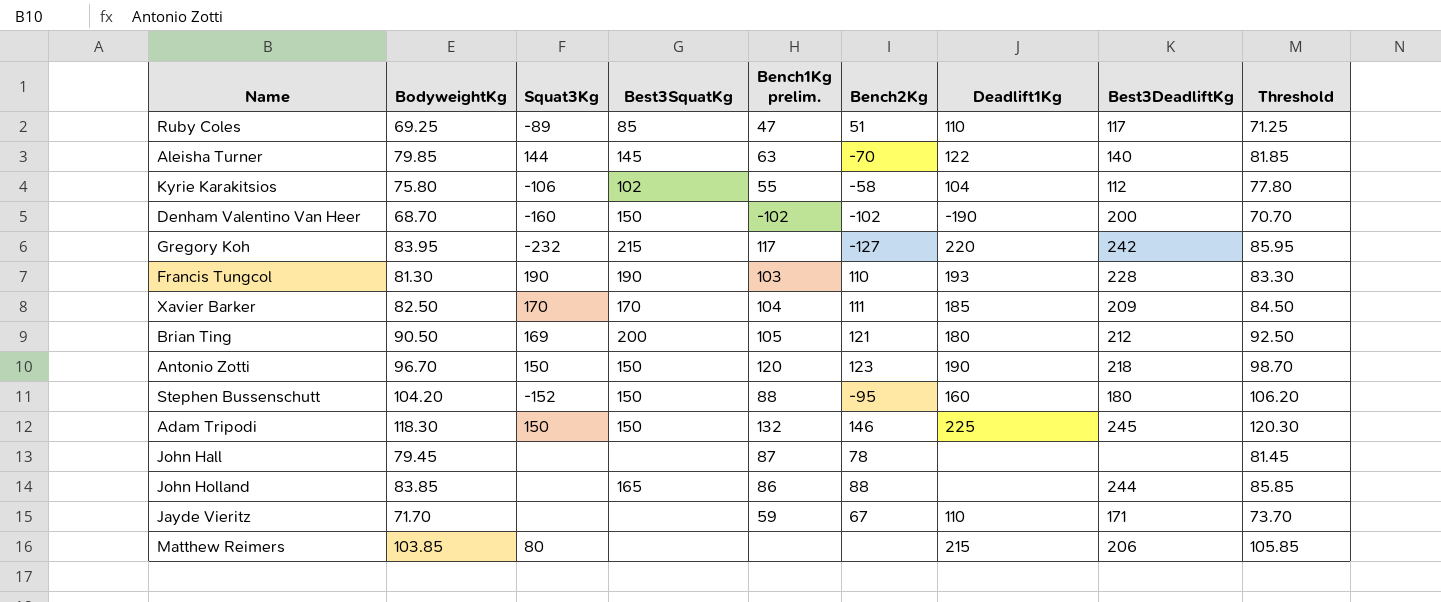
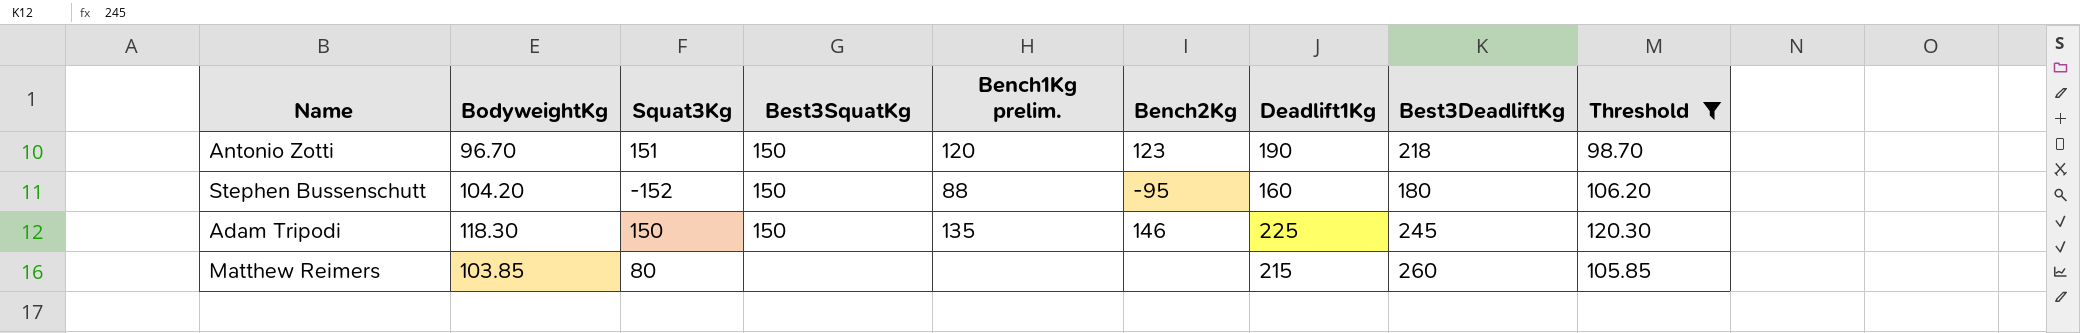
filter: none -> Threshold >= 98.70
Antonio Zotti | Squat3Kg: 150 -> 151
Adam Tripodi | Bench1Kg prelim.: 132 -> 135
Matthew Reimers | Best3DeadliftKg: 206 -> 260

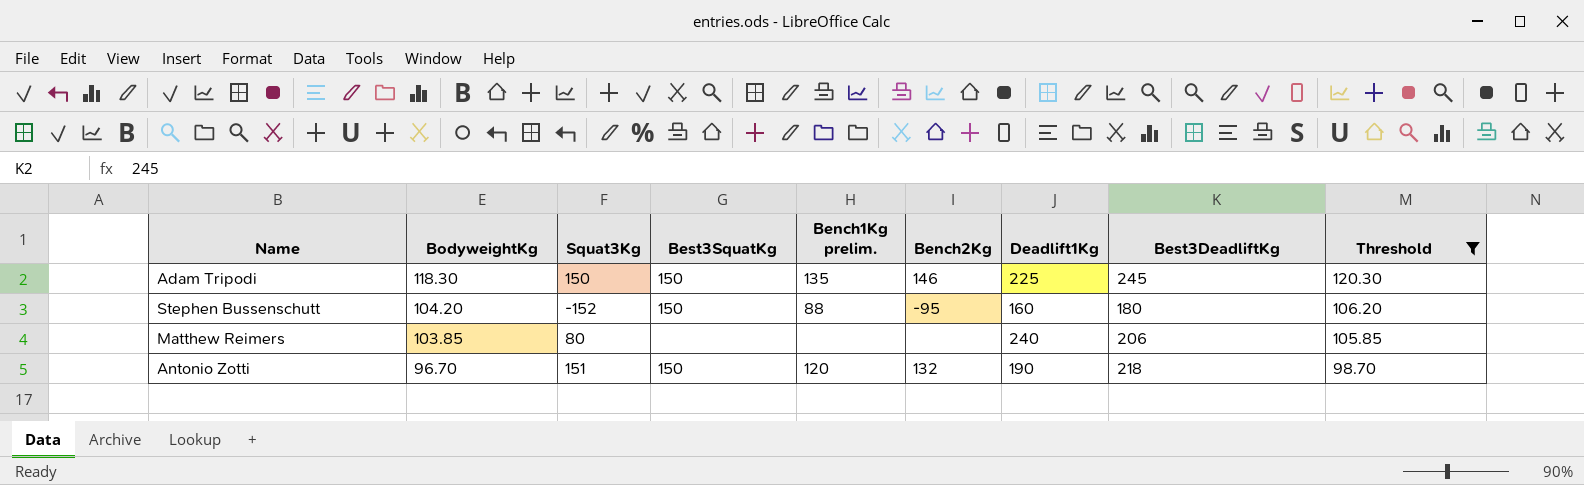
row order: none -> BodyweightKg descending
Matthew Reimers | Deadlift1Kg: 215 -> 240
Matthew Reimers | Best3DeadliftKg: 260 -> 206
Antonio Zotti | Bench2Kg: 123 -> 132

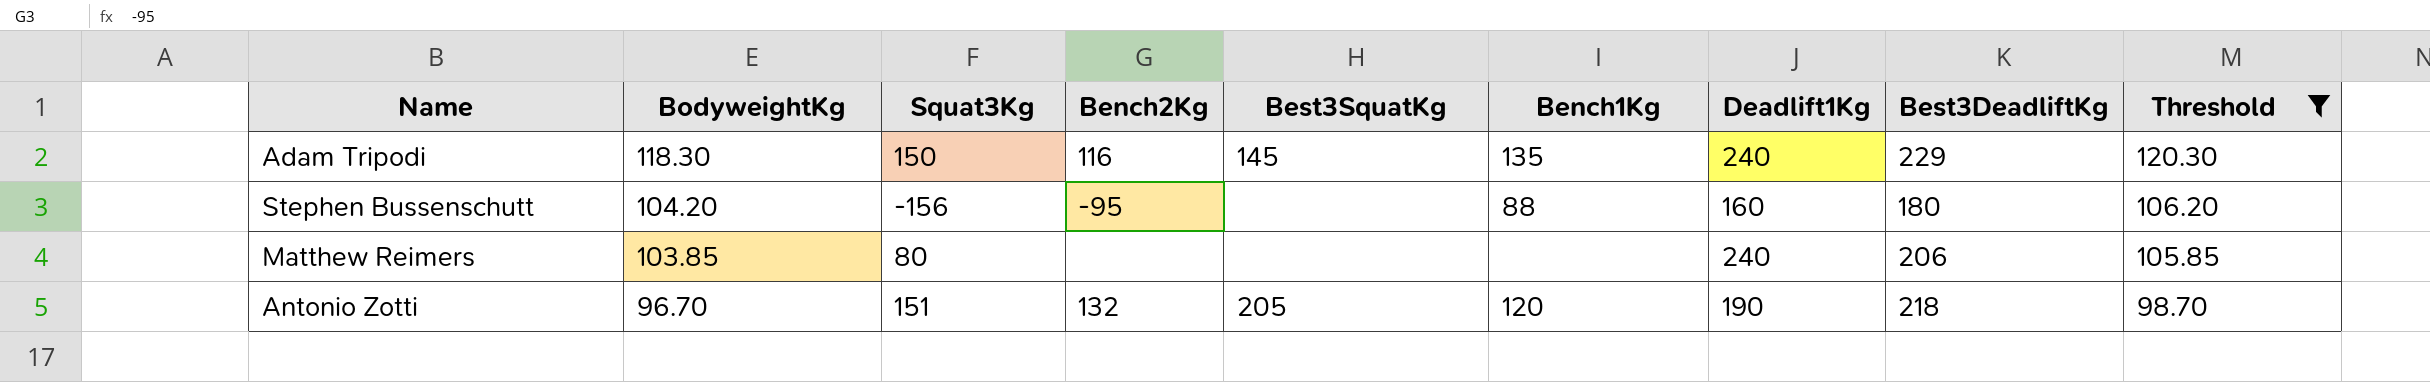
column Bench2Kg | position: 6 -> 4
column name: Bench1Kg prelim. -> Bench1Kg
Adam Tripodi | Bench2Kg: 146 -> 116
Adam Tripodi | Best3SquatKg: 150 -> 145
Adam Tripodi | Deadlift1Kg: 225 -> 240
Adam Tripodi | Best3DeadliftKg: 245 -> 229
Stephen Bussenschutt | Squat3Kg: -152 -> -156
Stephen Bussenschutt | Best3SquatKg: 150 -> none
Antonio Zotti | Best3SquatKg: 150 -> 205

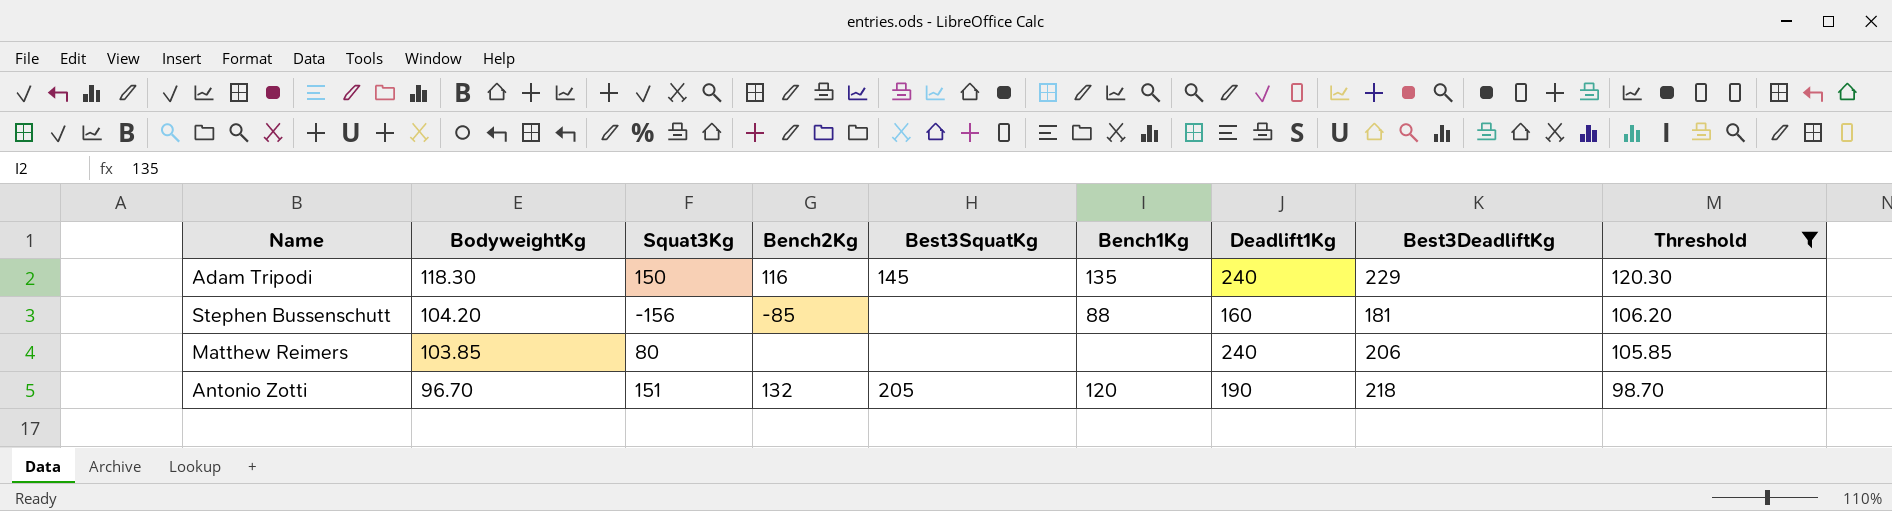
Stephen Bussenschutt | Bench2Kg: -95 -> -85
Stephen Bussenschutt | Best3DeadliftKg: 180 -> 181

